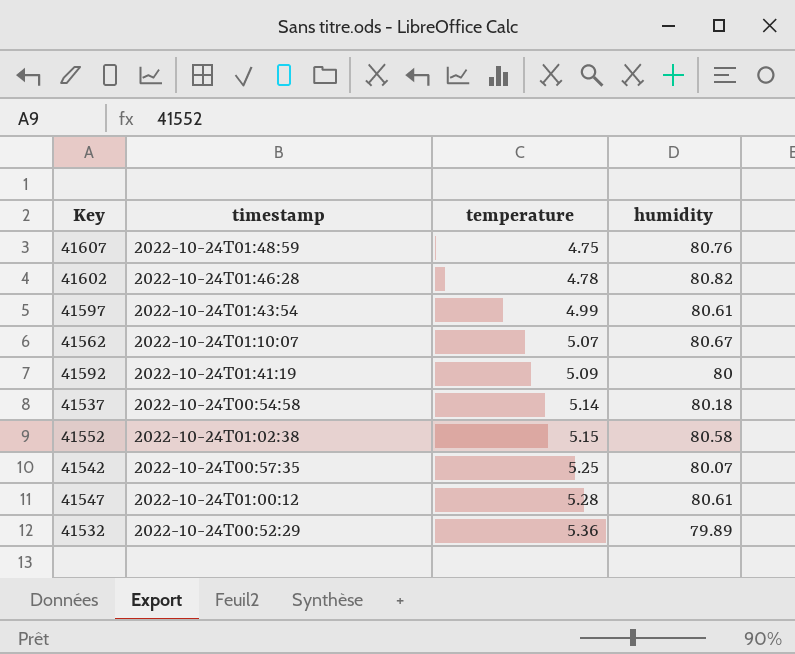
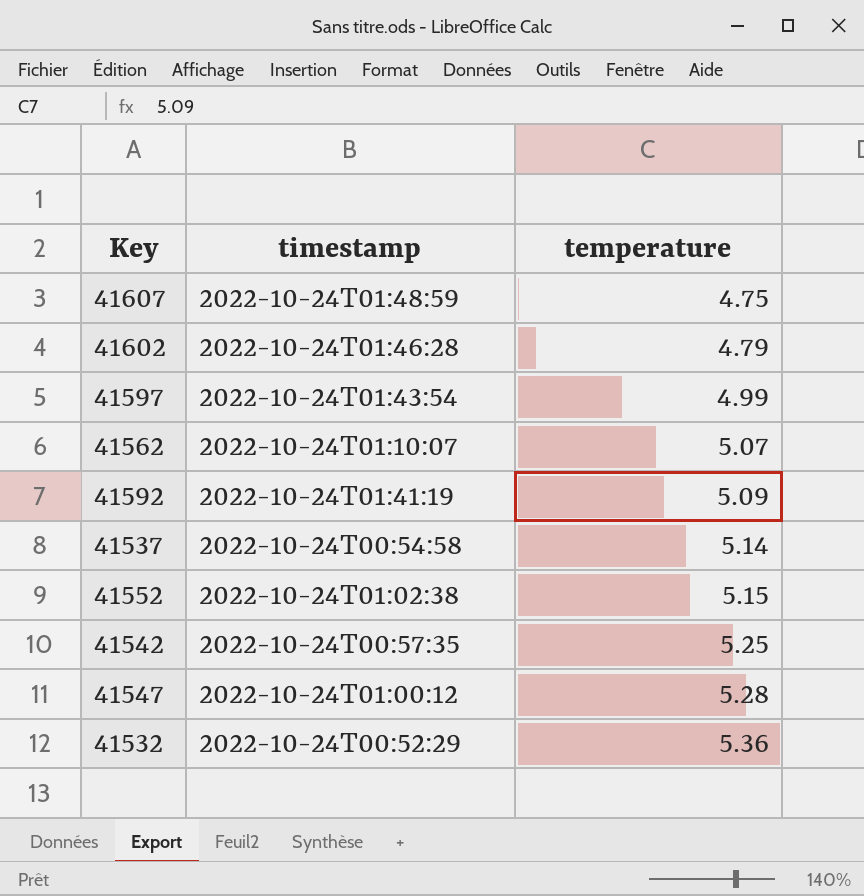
column humidity | position: 4 -> none
41602 | temperature: 4.78 -> 4.79

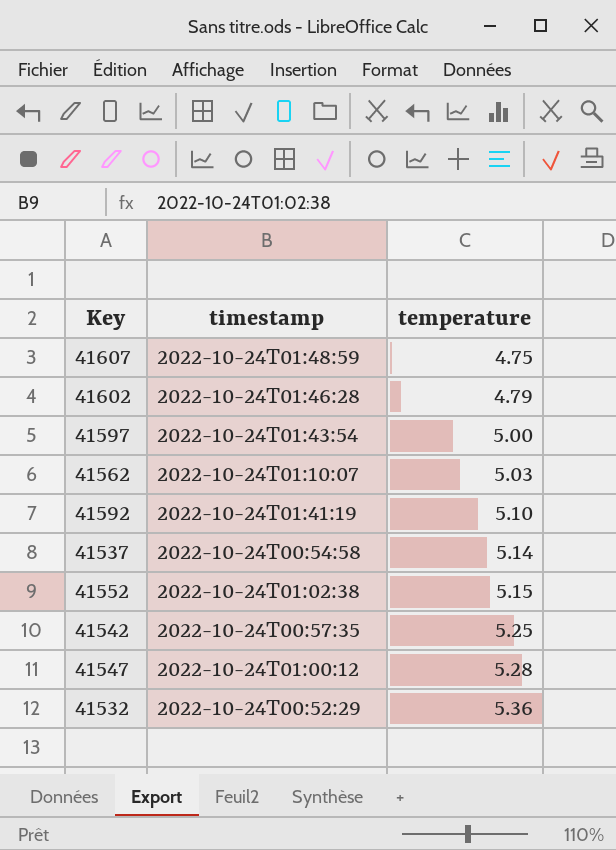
41597 | temperature: 4.99 -> 5.00
41562 | temperature: 5.07 -> 5.03
41592 | temperature: 5.09 -> 5.10

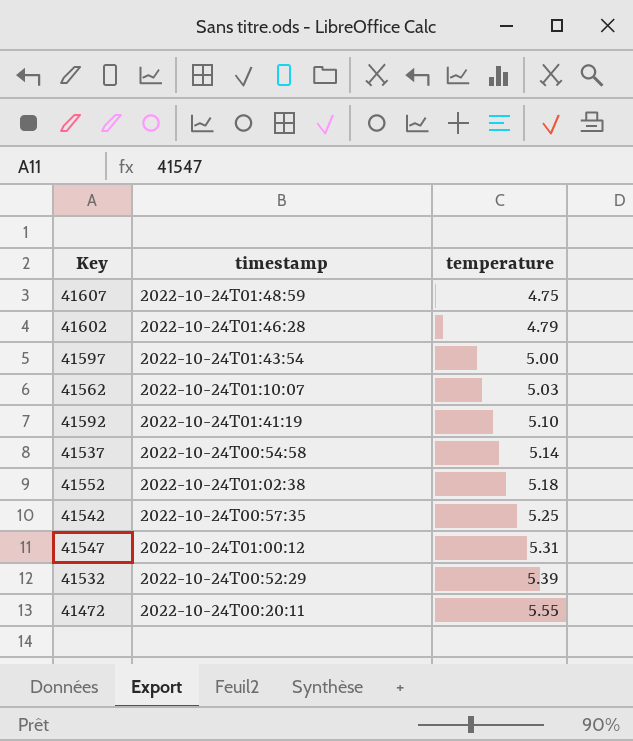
41552 | temperature: 5.15 -> 5.18
41547 | temperature: 5.28 -> 5.31
41532 | temperature: 5.36 -> 5.39
row 41472: none -> 2022-10-24T00:20:11 | 5.55

